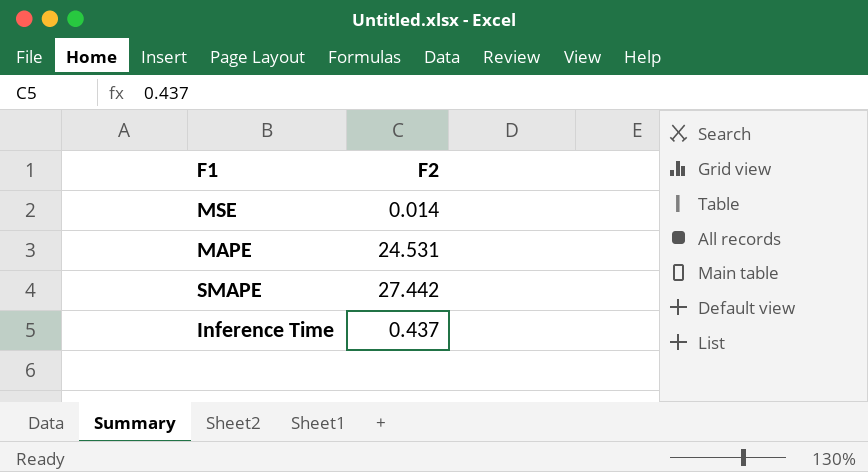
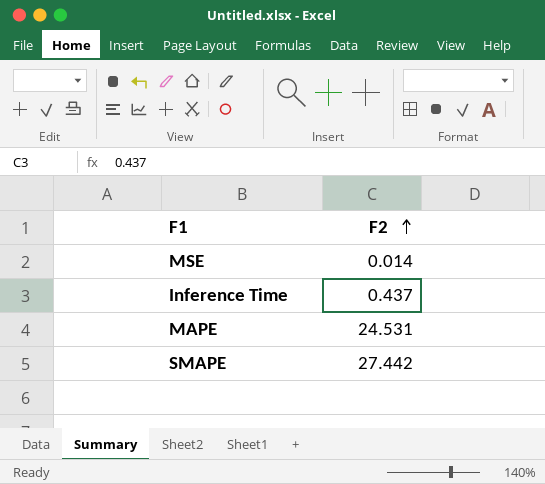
row order: none -> F2 ascending

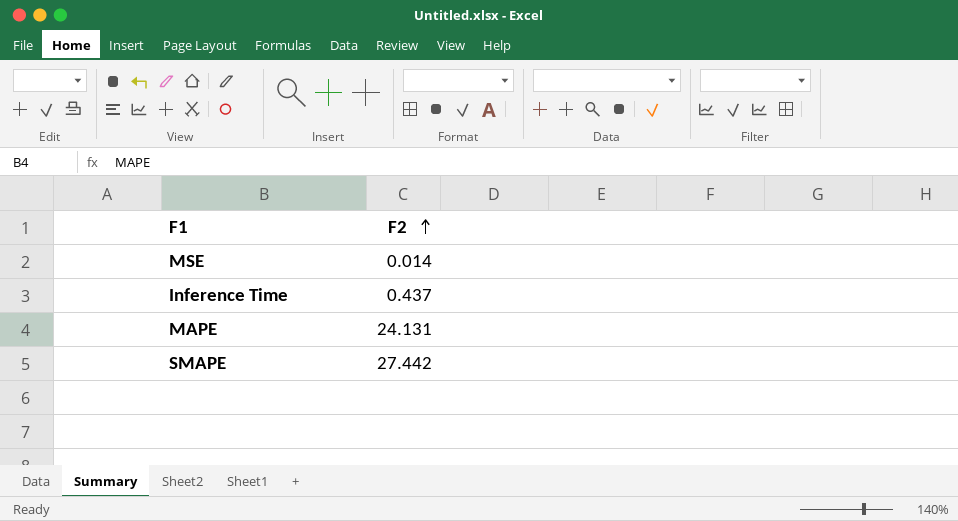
MAPE | F2: 24.531 -> 24.131

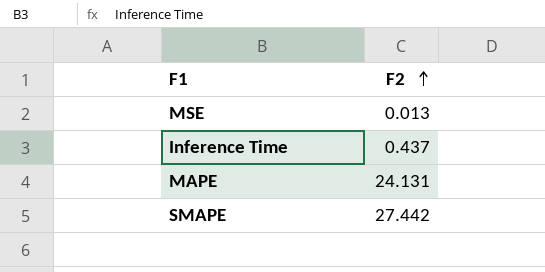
MSE | F2: 0.014 -> 0.013

